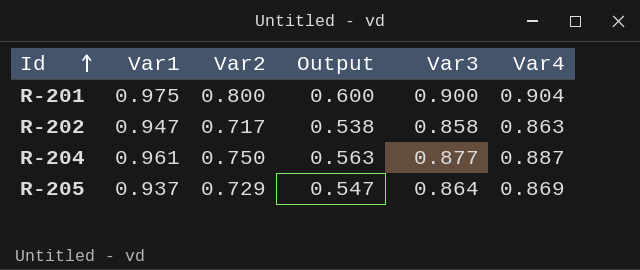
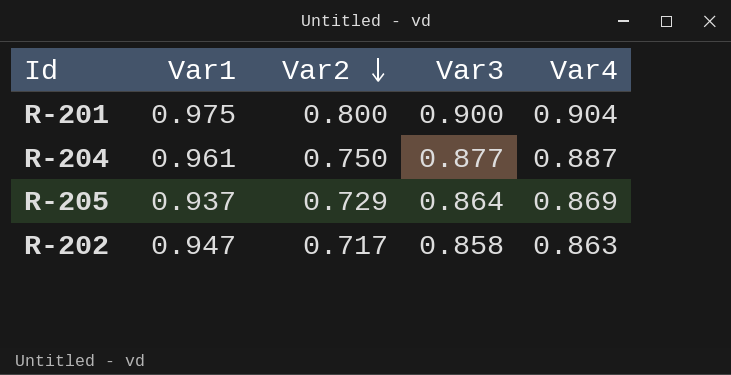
row order: Id ascending -> Var2 descending
column Output | formula: [Var2] * 0.75 -> none

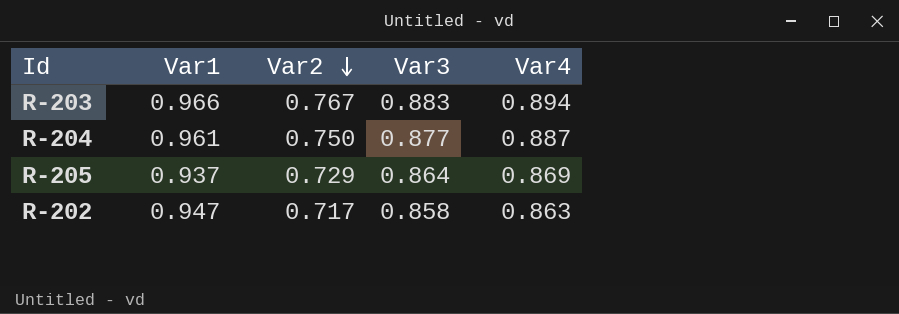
row R-201: 0.975 | 0.800 | 0.900 | 0.904 -> none
row R-203: none -> 0.966 | 0.767 | 0.883 | 0.894

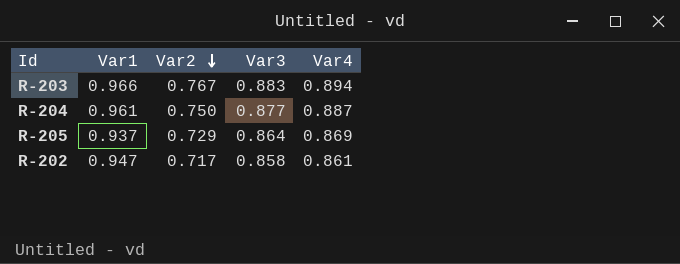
R-202 | Var4: 0.863 -> 0.861

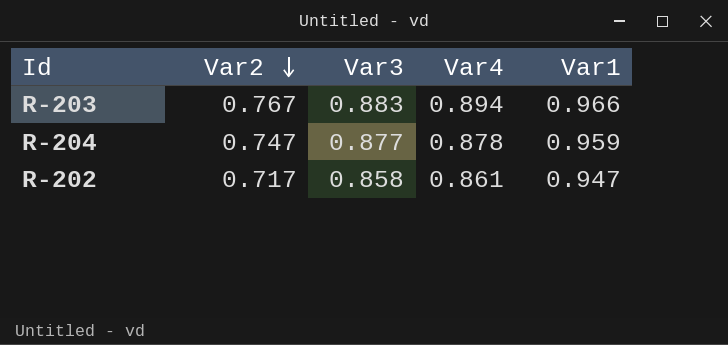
column Var1 | position: 2 -> 5
row R-205: 0.937 | 0.729 | 0.864 | 0.869 -> none
R-204 | Var2: 0.750 -> 0.747
R-204 | Var4: 0.887 -> 0.878
R-204 | Var1: 0.961 -> 0.959

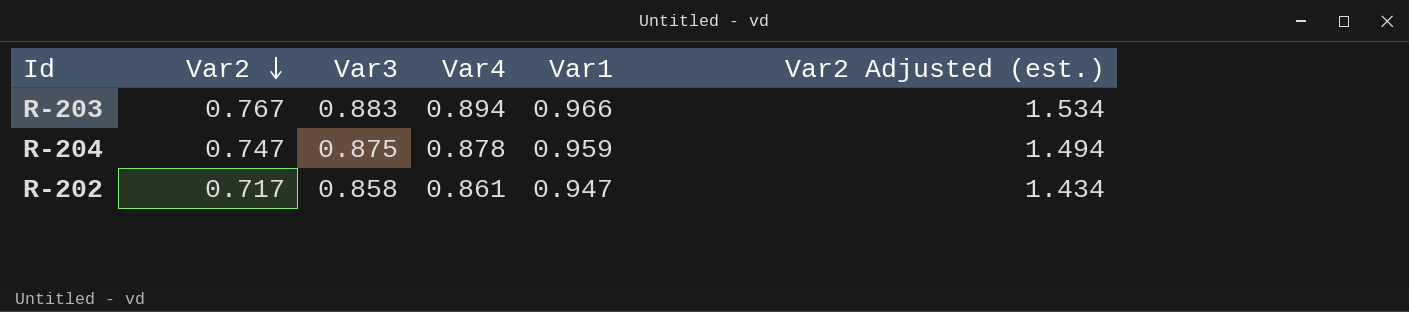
column Var2 Adjusted (est.) | formula: none -> [Var2] * 2
R-204 | Var3: 0.877 -> 0.875

